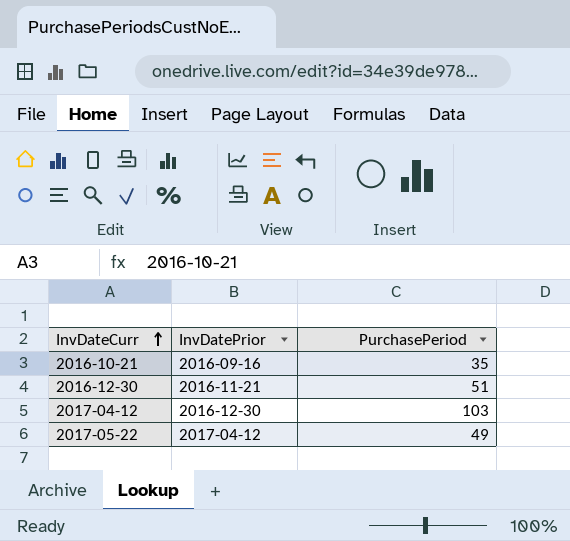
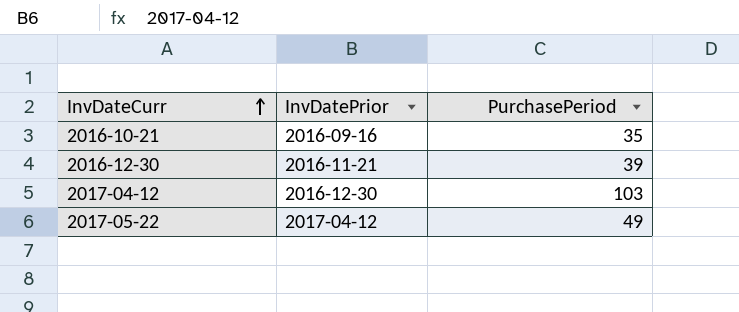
2016-12-30 | PurchasePeriod: 51 -> 39

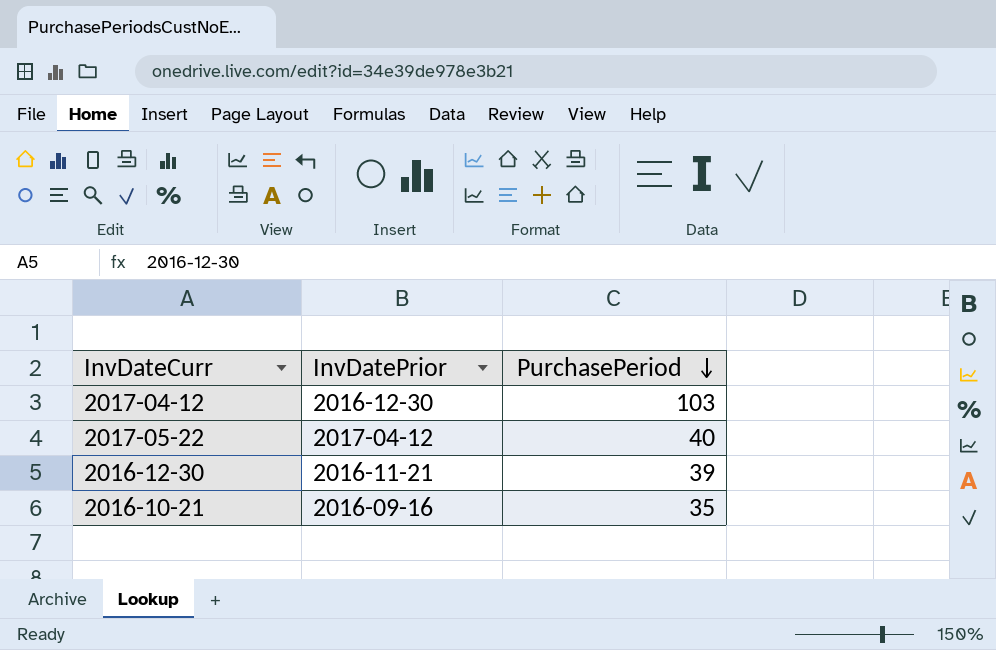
row order: InvDateCurr ascending -> PurchasePeriod descending
2017-05-22 | PurchasePeriod: 49 -> 40

